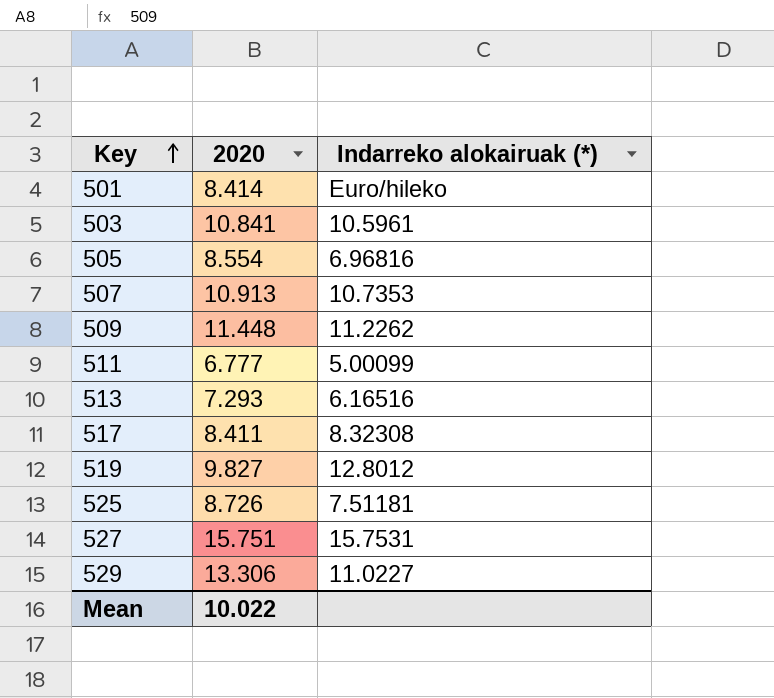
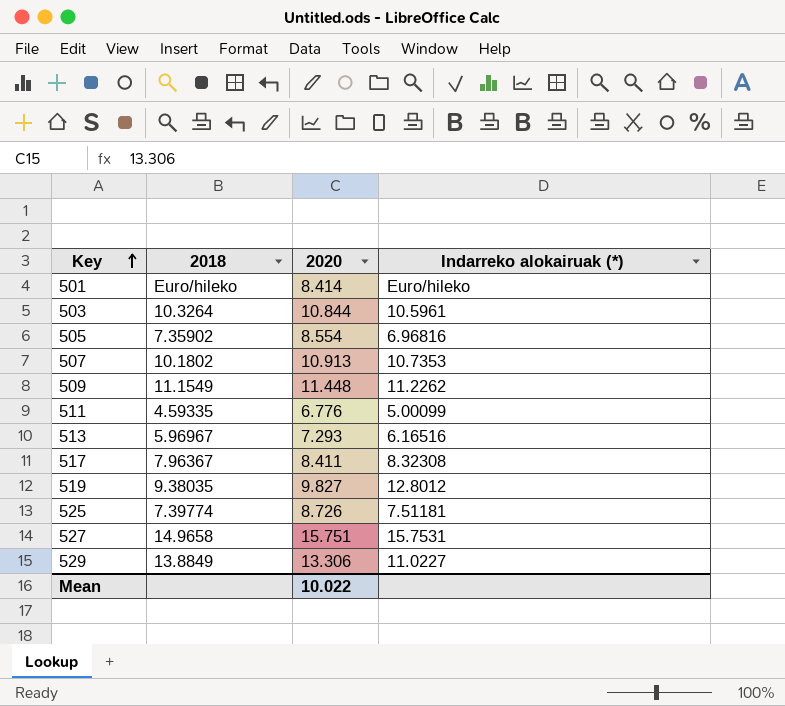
column 2018 | position: none -> 2
503 | 2020: 10.841 -> 10.844
511 | 2020: 6.777 -> 6.776

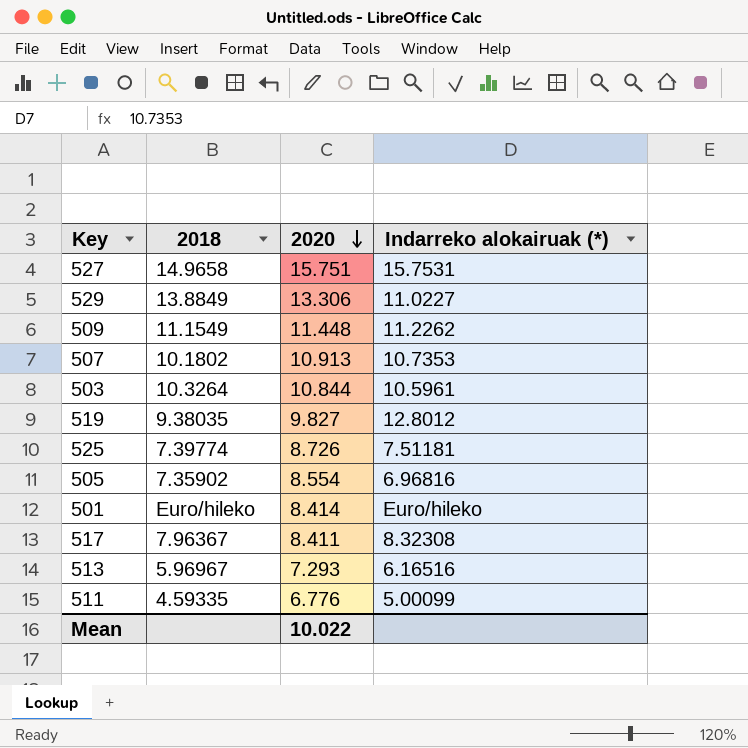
row order: Key ascending -> 2020 descending

